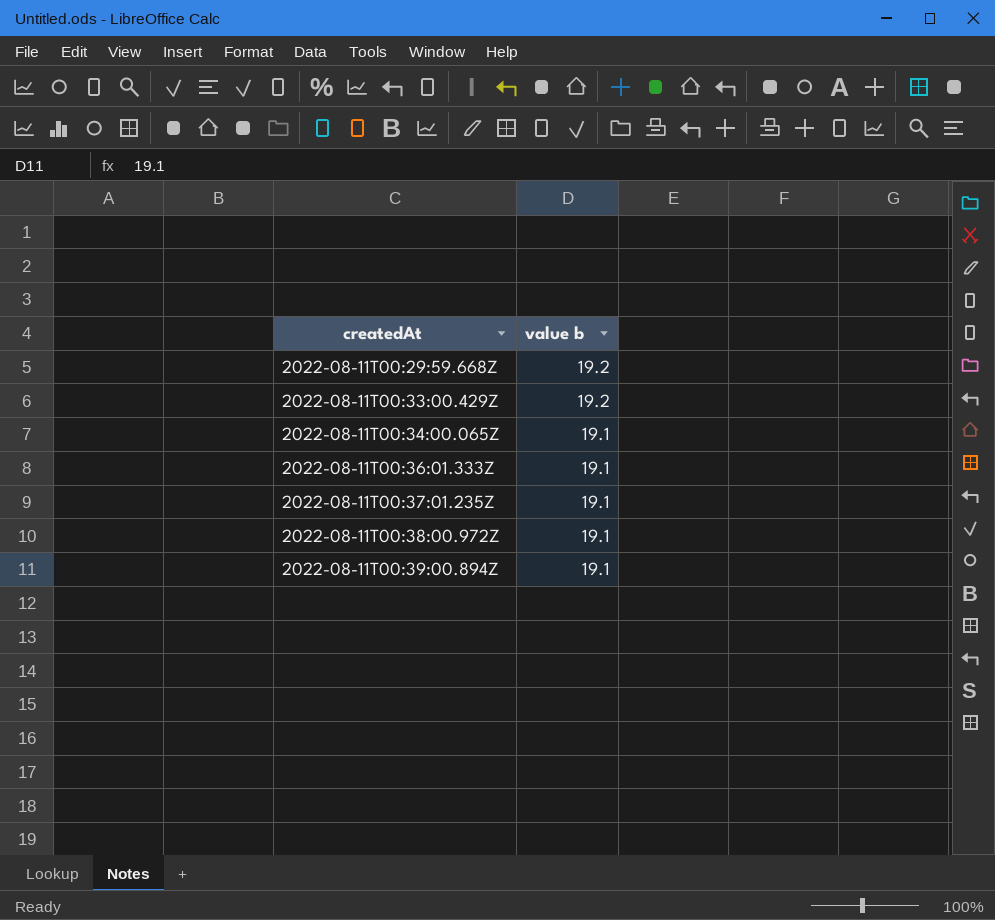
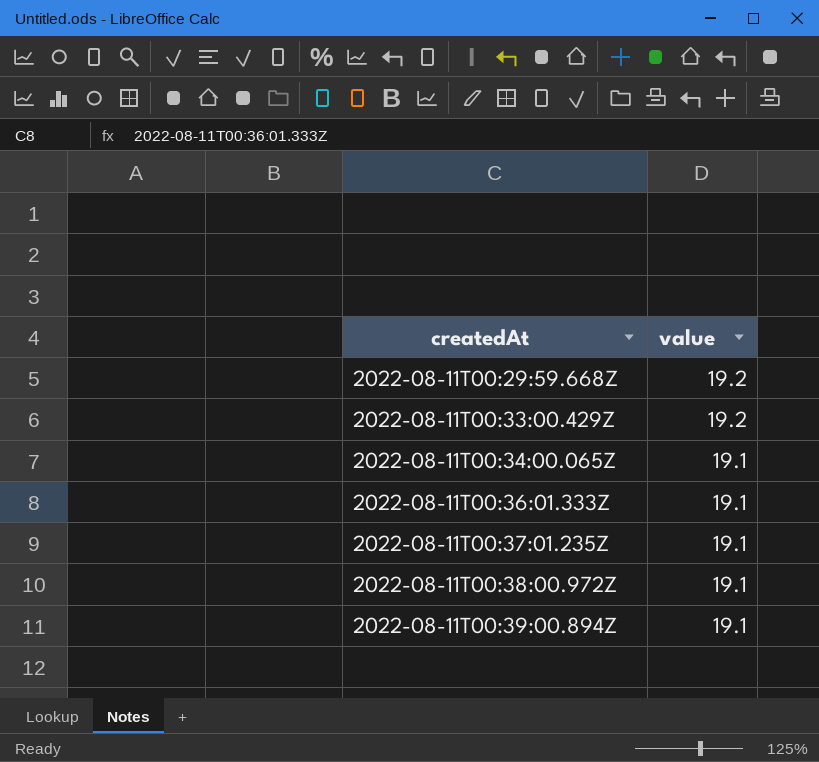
column name: value b -> value

